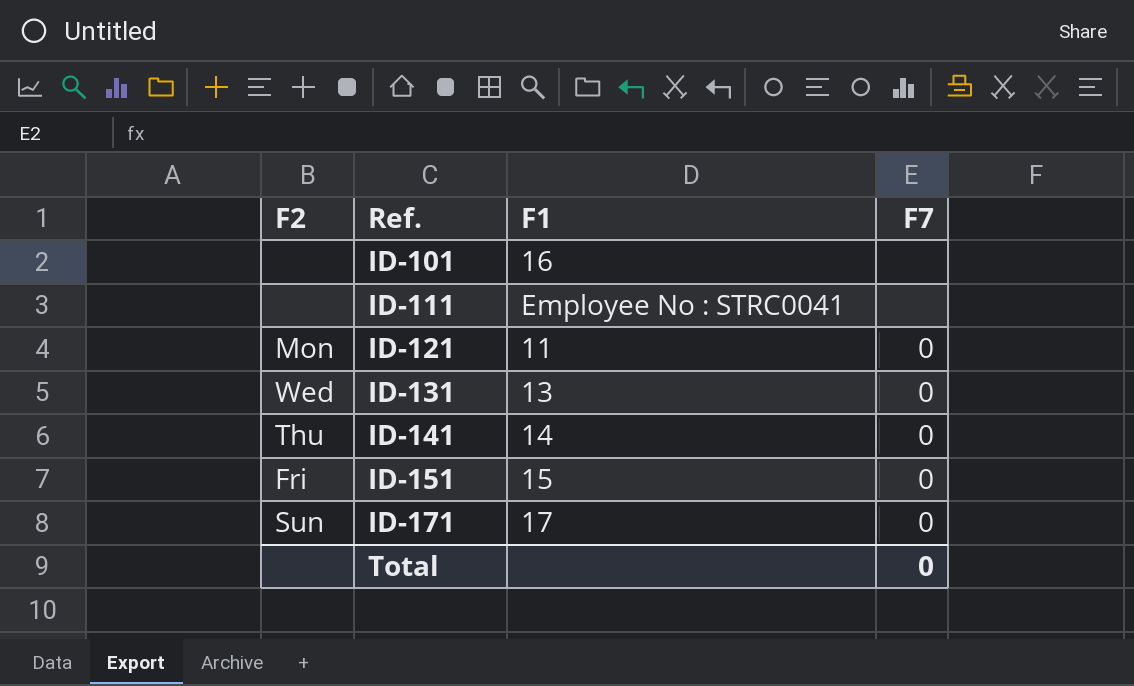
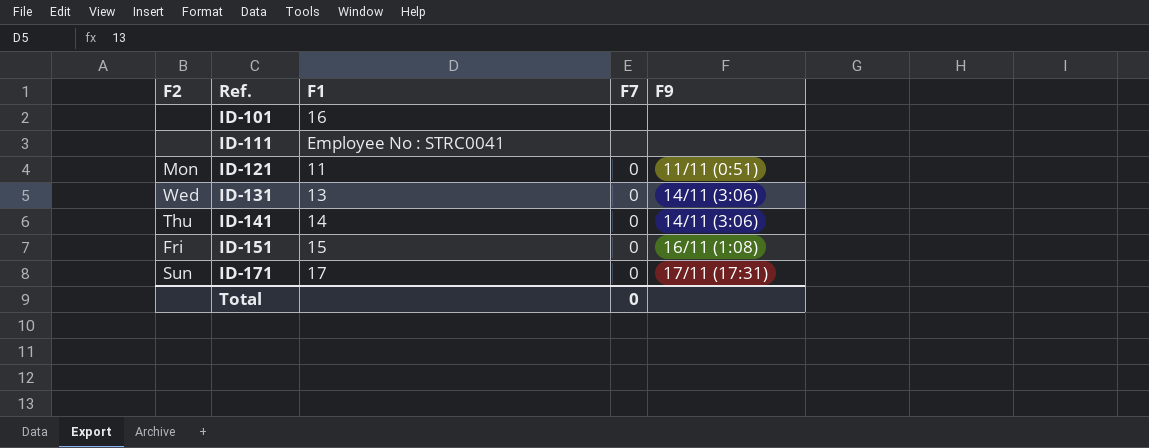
column F9 | position: none -> 5

